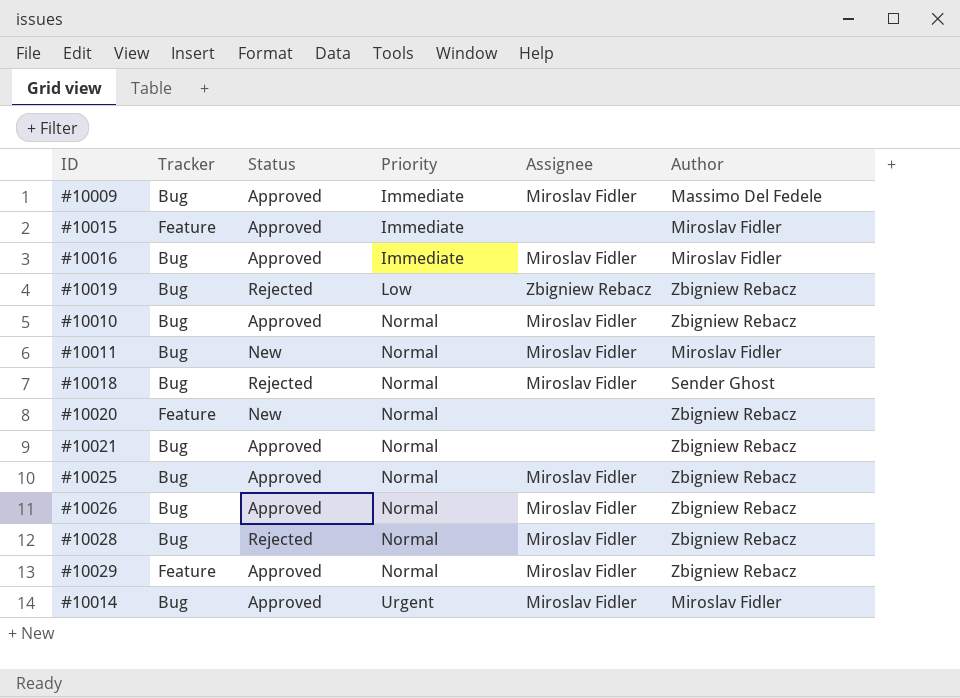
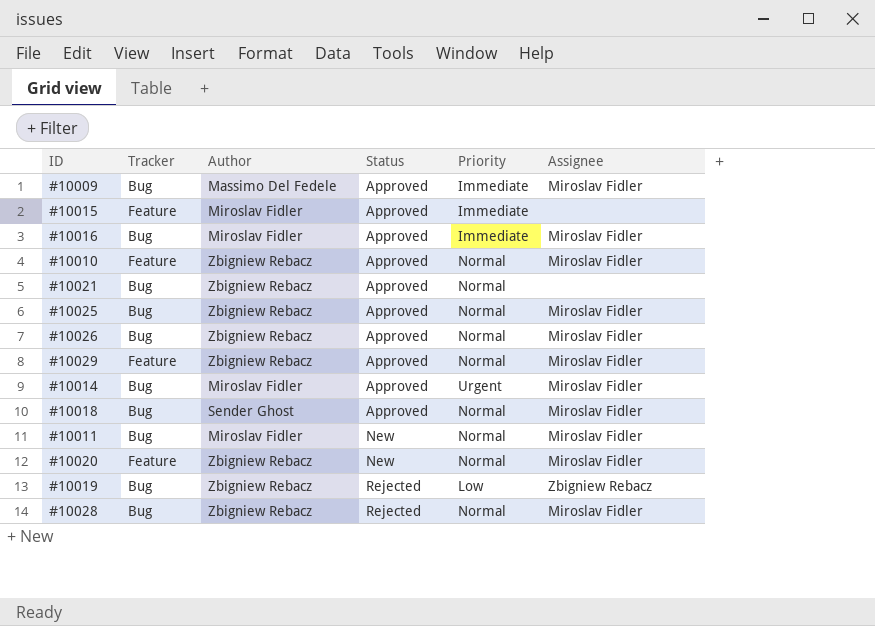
row order: Priority ascending -> Status ascending
column Author | position: 6 -> 3
#10010 | Tracker: Bug -> Feature
#10018 | Status: Rejected -> Approved
#10020 | Assignee: none -> Miroslav Fidler

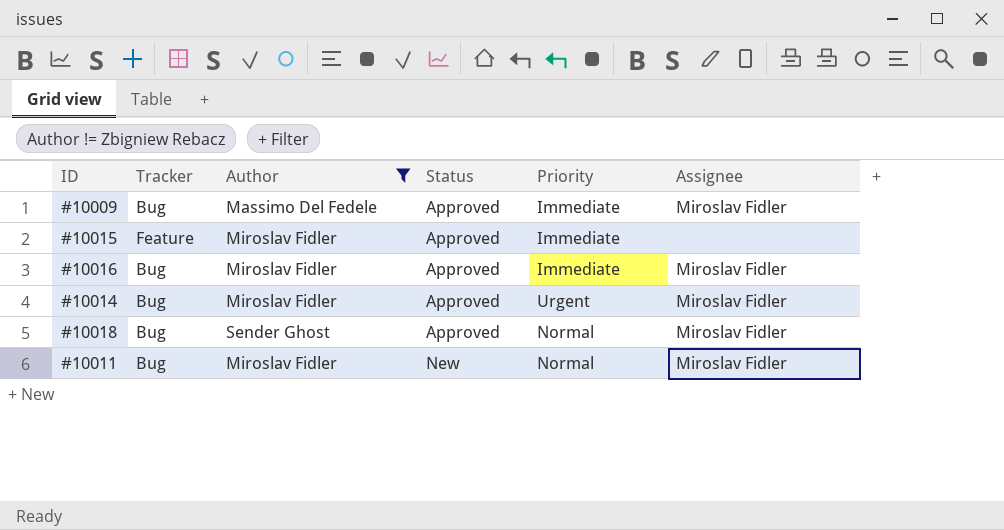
filter: none -> Author != Zbigniew Rebacz

